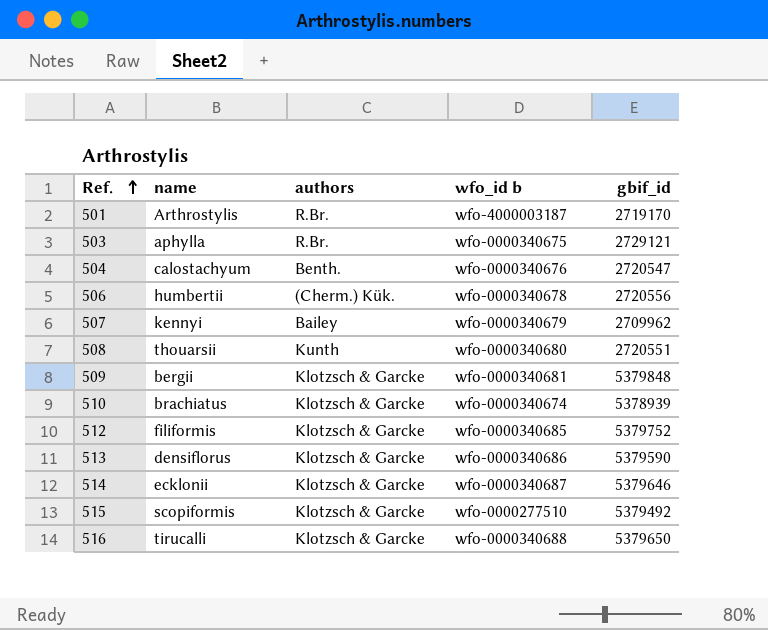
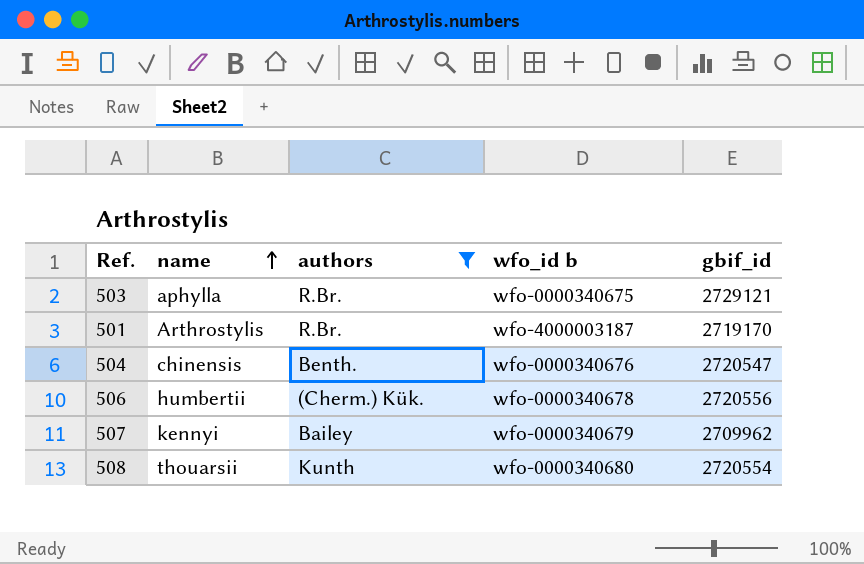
filter: none -> authors != Klotzsch & Garcke
row order: Ref. ascending -> name ascending
504 | name: calostachyum -> chinensis
508 | gbif_id: 2720551 -> 2720554

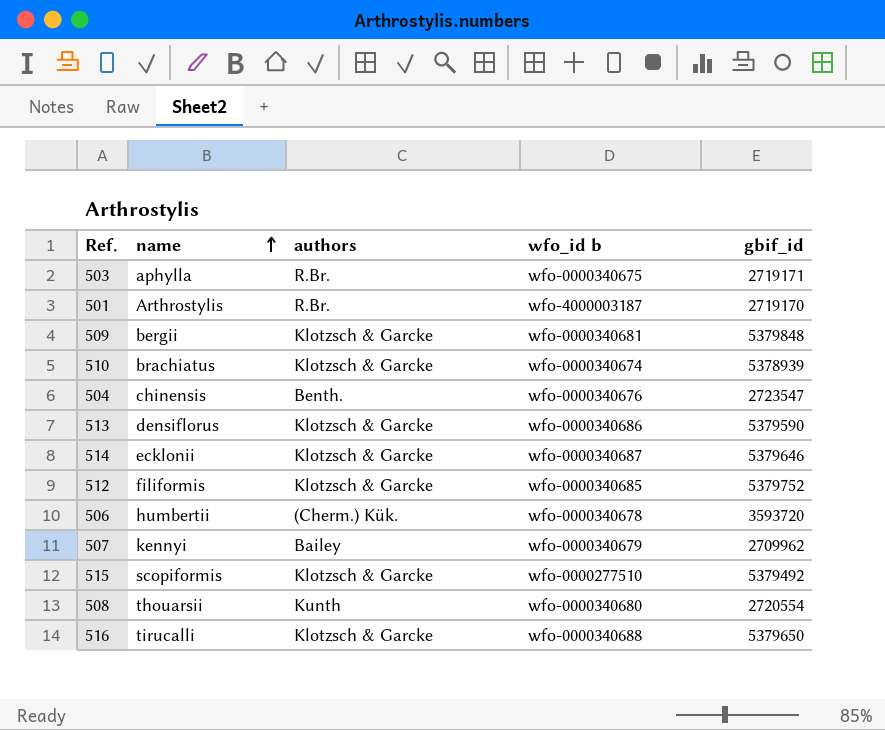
filter: authors != Klotzsch & Garcke -> none
503 | gbif_id: 2729121 -> 2719171
504 | gbif_id: 2720547 -> 2723547
506 | gbif_id: 2720556 -> 3593720

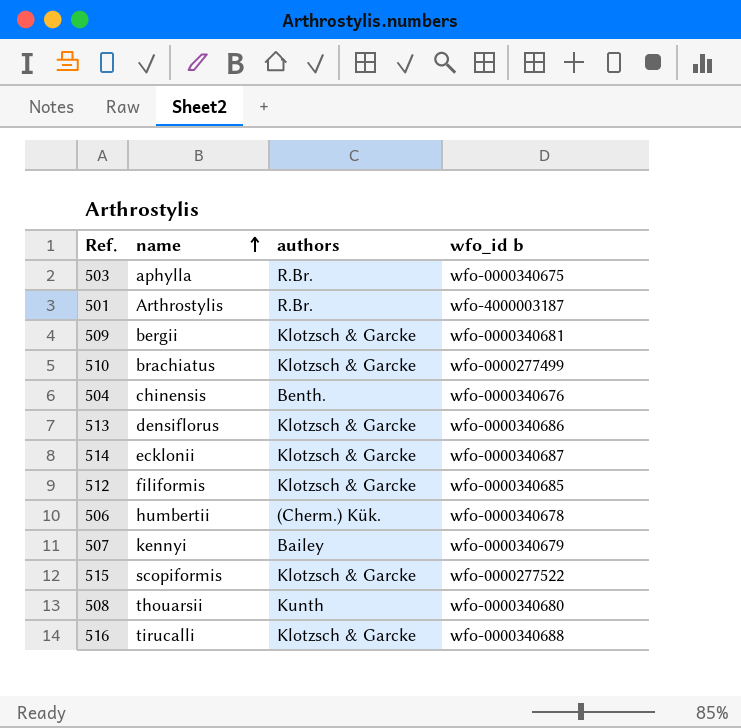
column gbif_id | position: 5 -> none
510 | wfo_id b: wfo-0000340674 -> wfo-0000277499
515 | wfo_id b: wfo-0000277510 -> wfo-0000277522

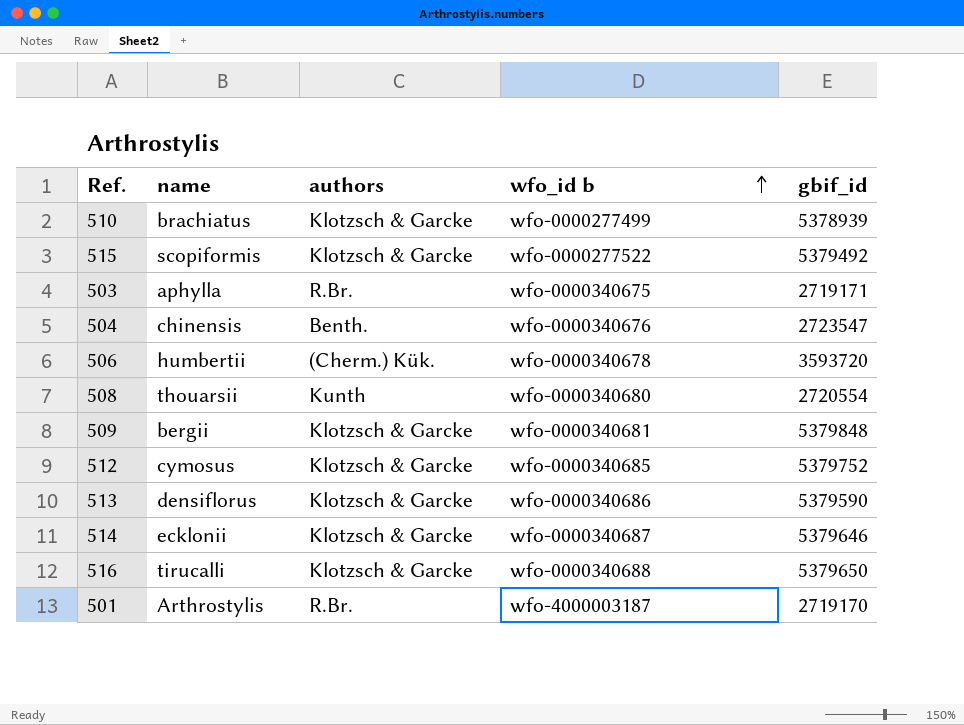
row order: name ascending -> wfo_id b ascending
column gbif_id | position: none -> 5
row 507: kennyi | Bailey | wfo-0000340679 -> none
512 | name: filiformis -> cymosus

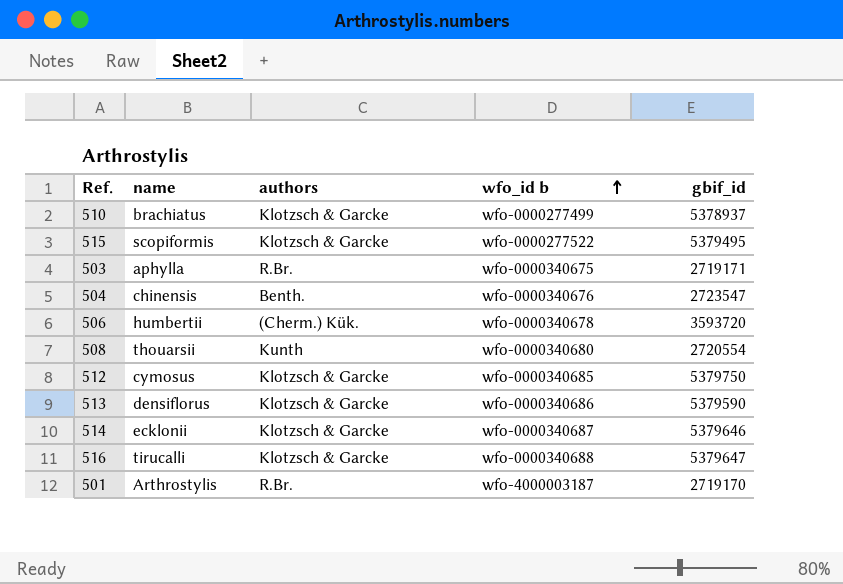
row 509: bergii | Klotzsch & Garcke | wfo-0000340681 | 5379848 -> none
510 | gbif_id: 5378939 -> 5378937
515 | gbif_id: 5379492 -> 5379495
512 | gbif_id: 5379752 -> 5379750
516 | gbif_id: 5379650 -> 5379647

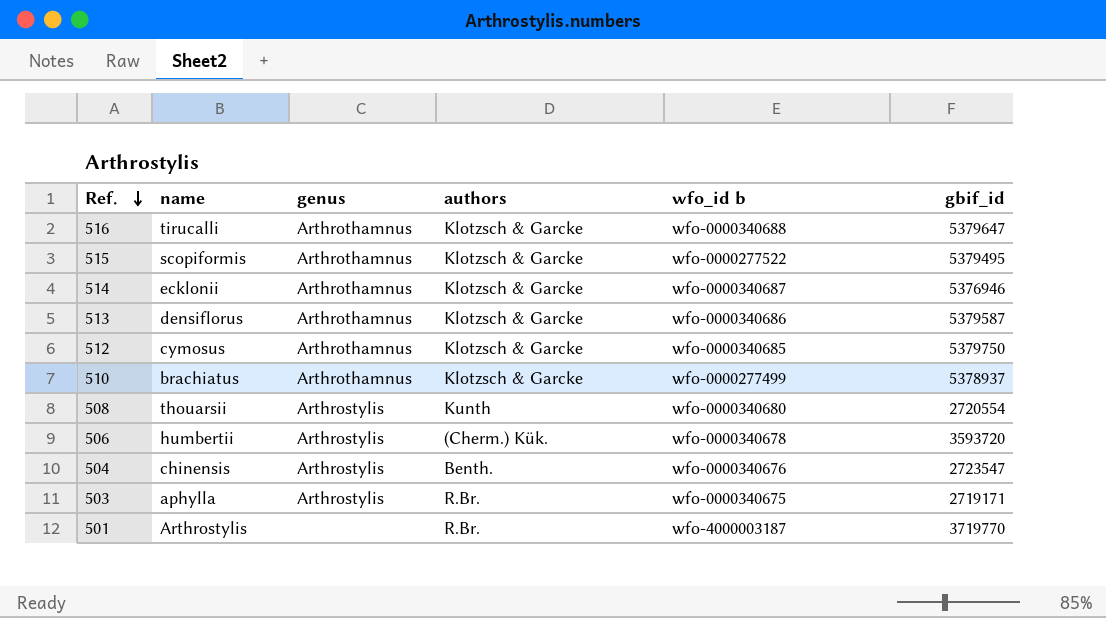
row order: wfo_id b ascending -> Ref. descending
column genus | position: none -> 3
514 | gbif_id: 5379646 -> 5376946
513 | gbif_id: 5379590 -> 5379587
501 | gbif_id: 2719170 -> 3719770

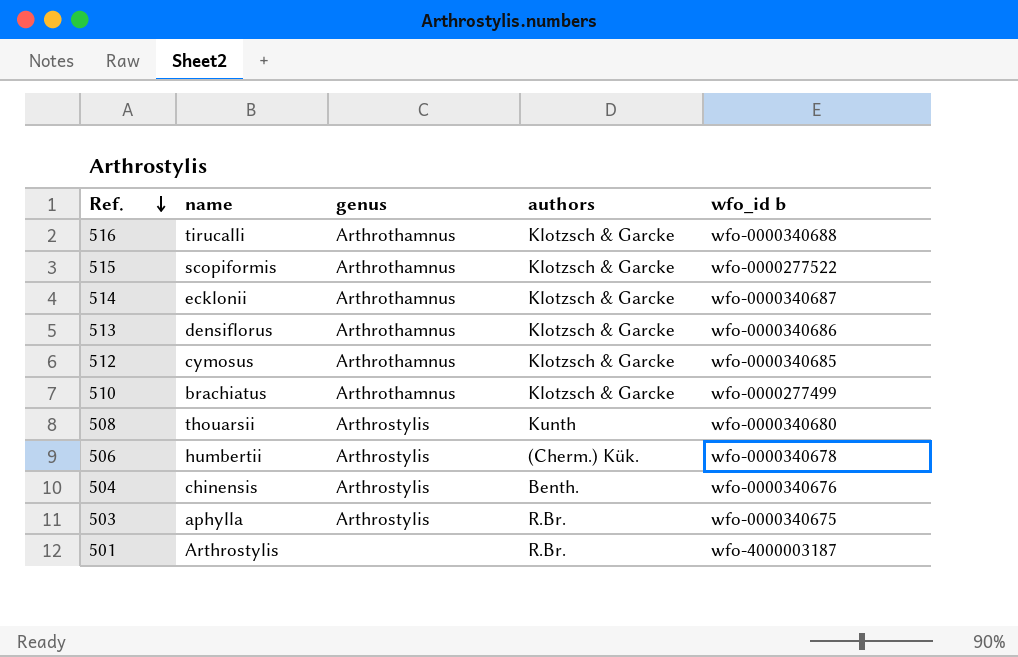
column gbif_id | position: 6 -> none

